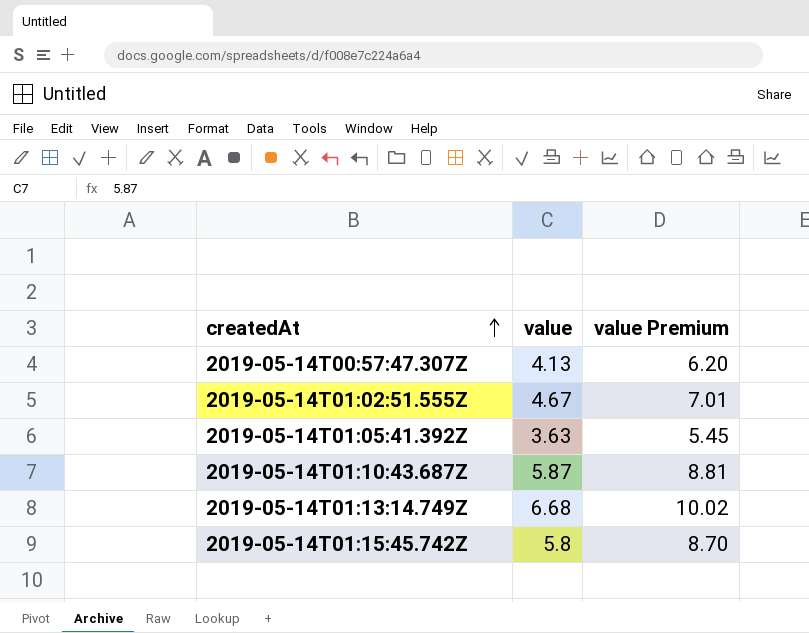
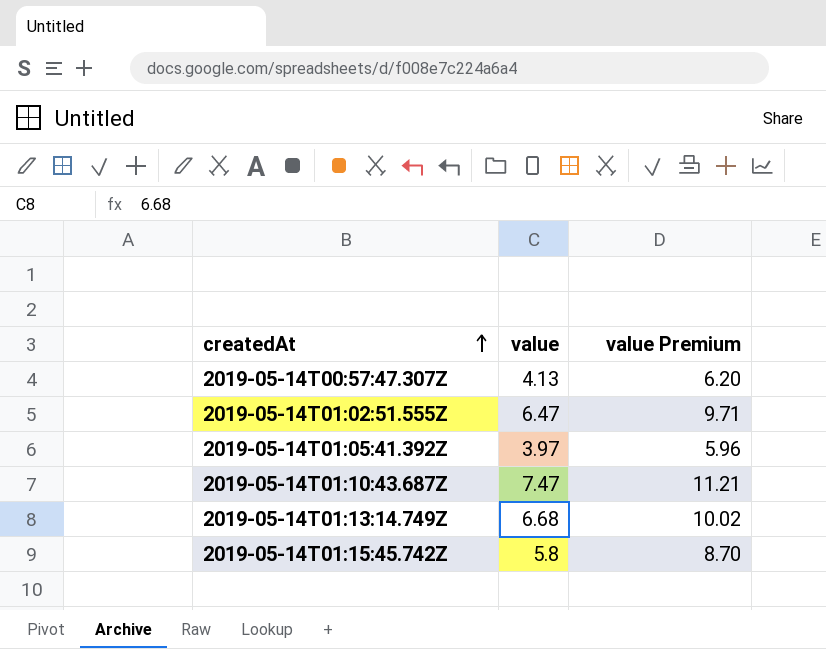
2019-05-14T01:02:51.555Z | value: 4.67 -> 6.47
2019-05-14T01:02:51.555Z | value Premium: 7.01 -> 9.71
2019-05-14T01:05:41.392Z | value: 3.63 -> 3.97
2019-05-14T01:05:41.392Z | value Premium: 5.45 -> 5.96
2019-05-14T01:10:43.687Z | value: 5.87 -> 7.47
2019-05-14T01:10:43.687Z | value Premium: 8.81 -> 11.21

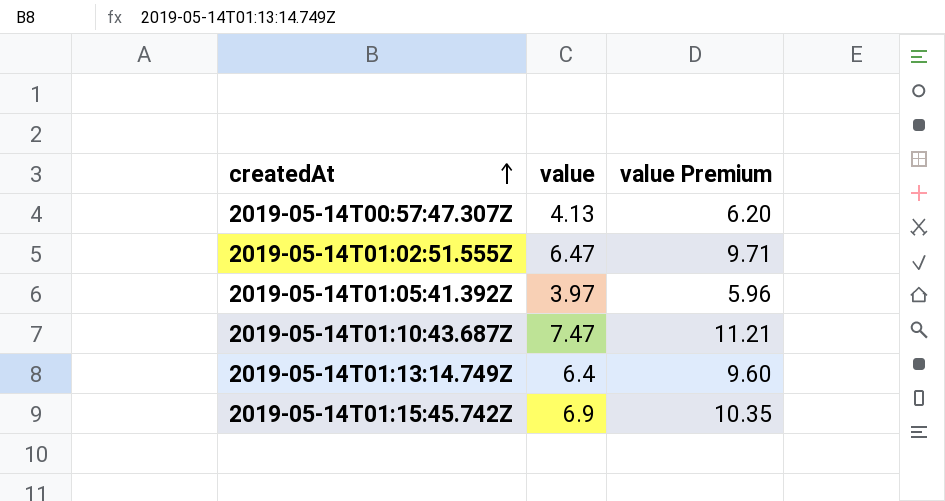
2019-05-14T01:13:14.749Z | value: 6.68 -> 6.4
2019-05-14T01:13:14.749Z | value Premium: 10.02 -> 9.60
2019-05-14T01:15:45.742Z | value: 5.8 -> 6.9
2019-05-14T01:15:45.742Z | value Premium: 8.70 -> 10.35

